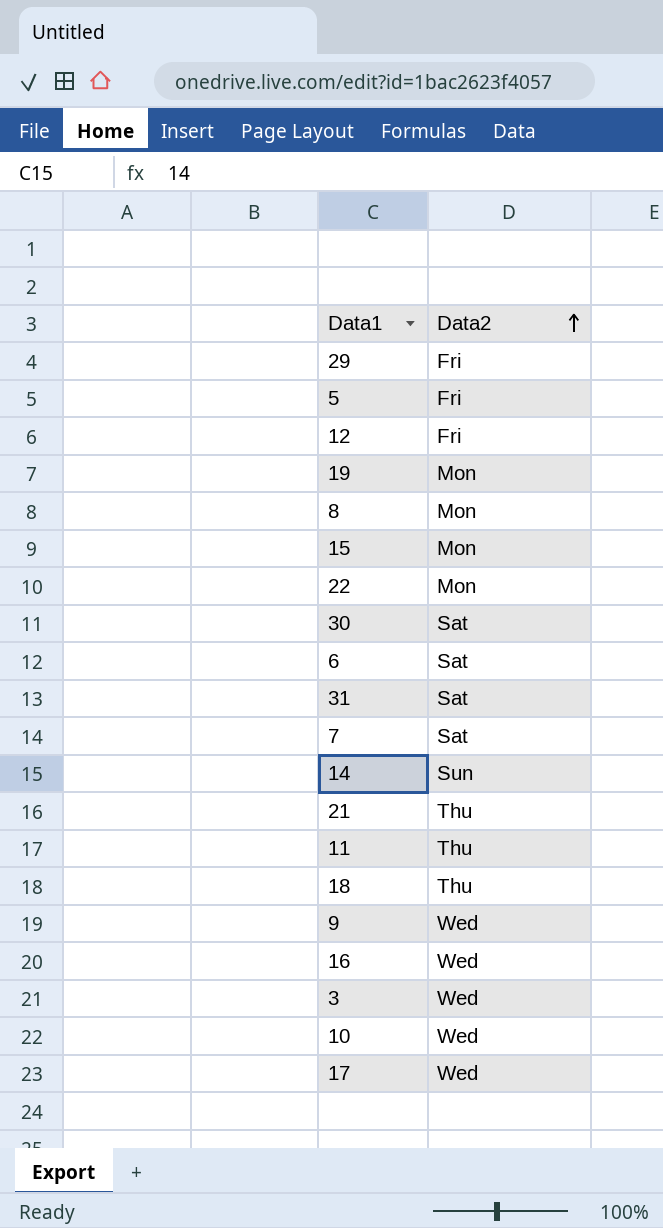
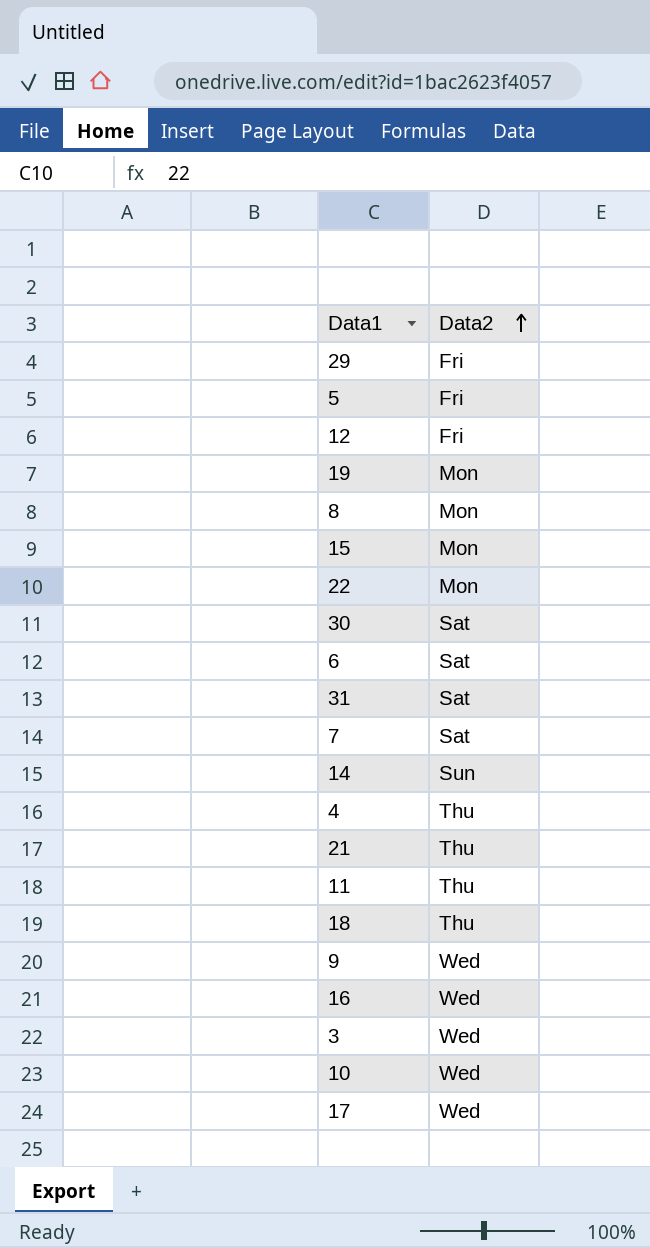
row 4: none -> Thu

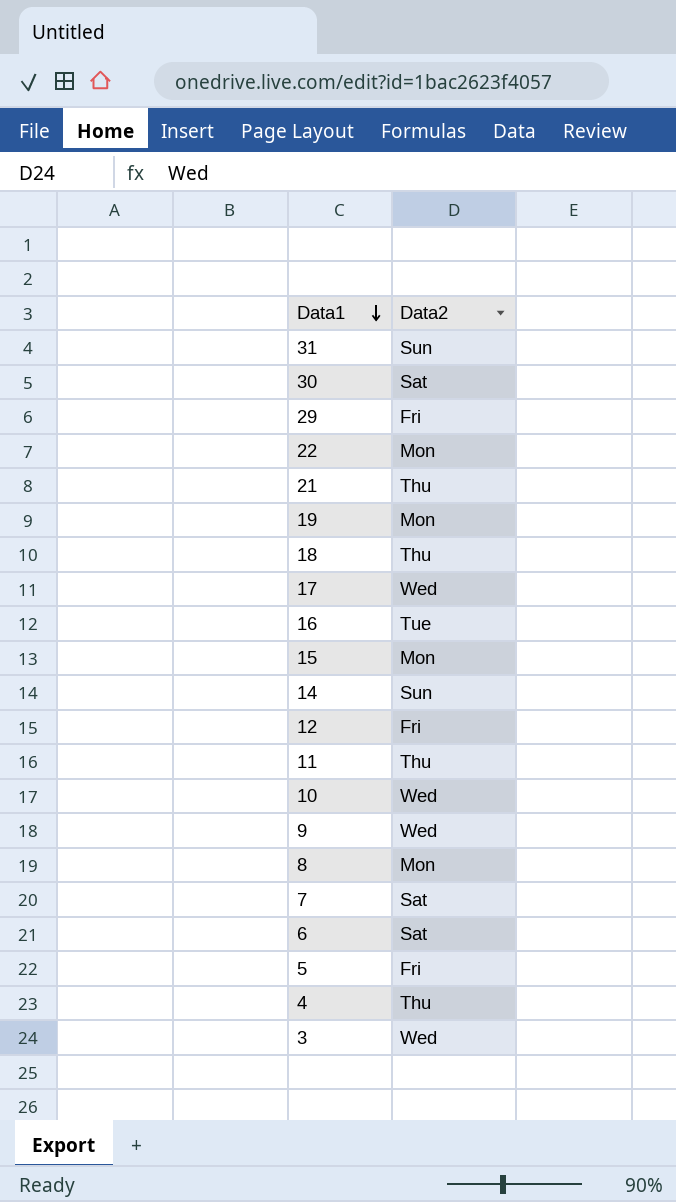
row order: Data2 ascending -> Data1 descending
31 | Data2: Sat -> Sun
16 | Data2: Wed -> Tue

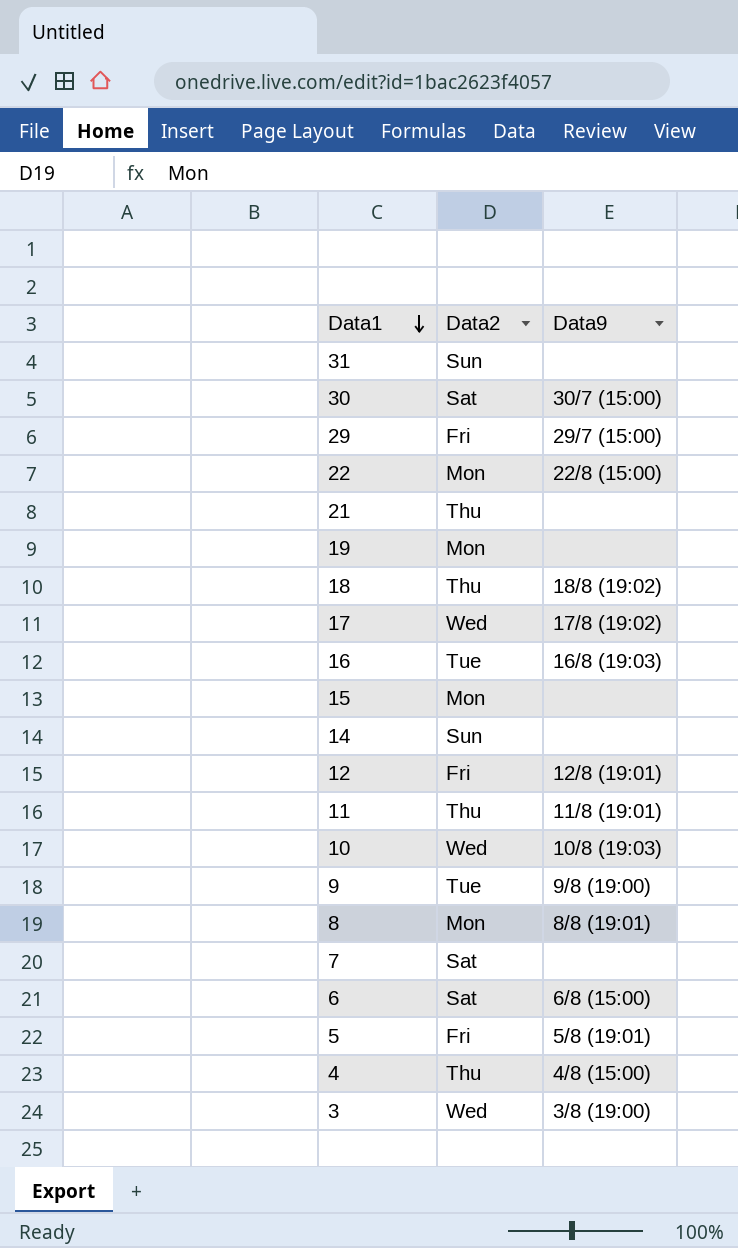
column Data9 | position: none -> 3
9 | Data2: Wed -> Tue

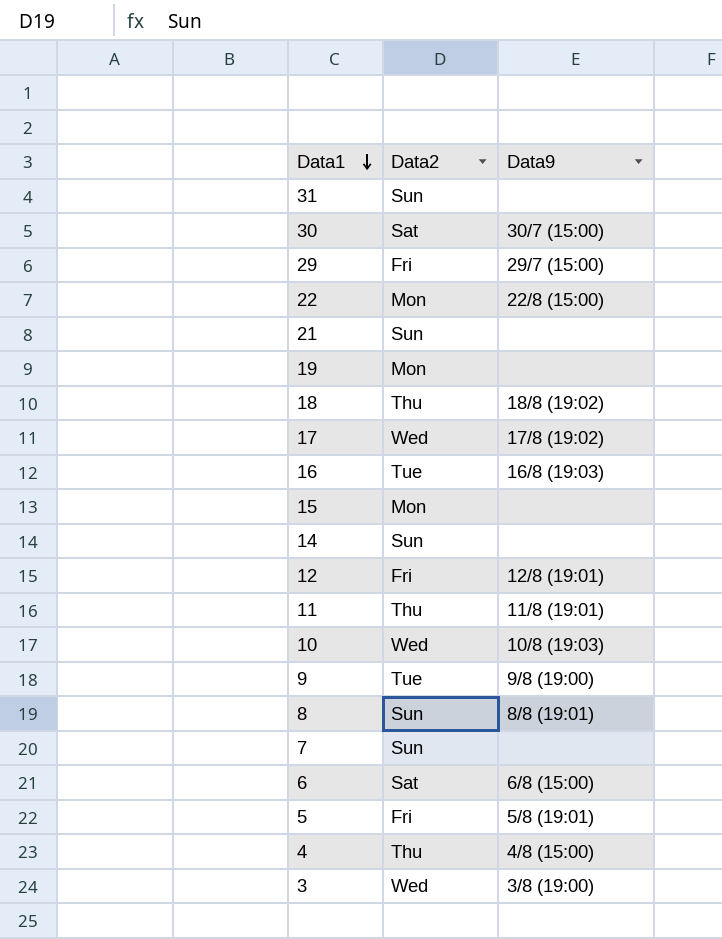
21 | Data2: Thu -> Sun
8 | Data2: Mon -> Sun
7 | Data2: Sat -> Sun

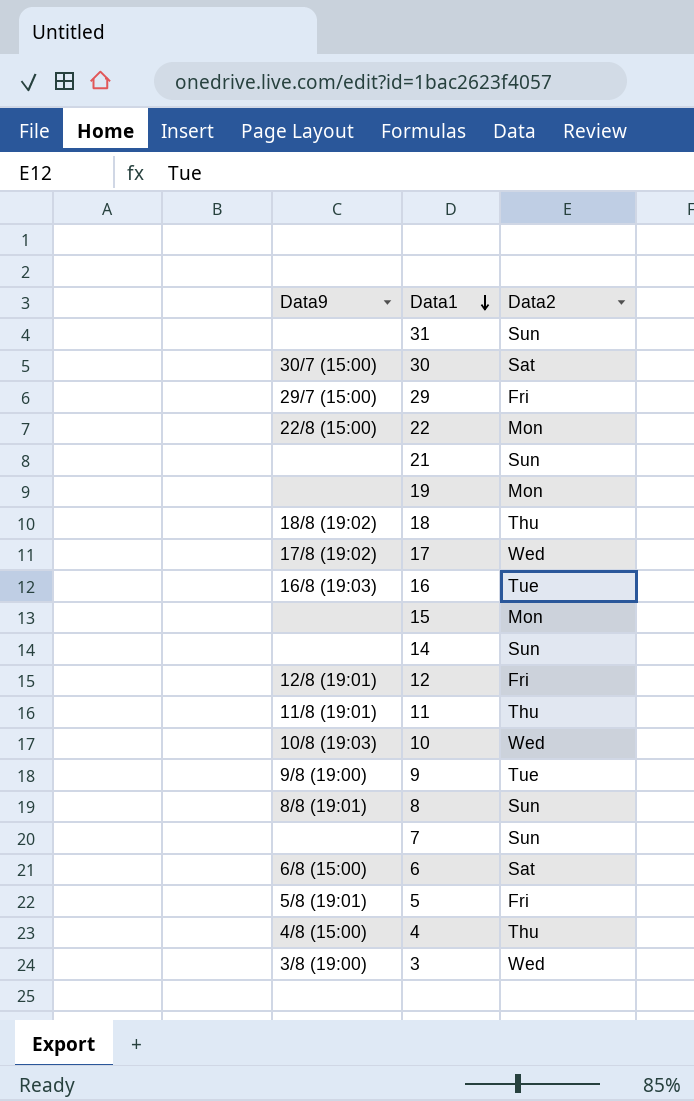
column Data9 | position: 3 -> 1

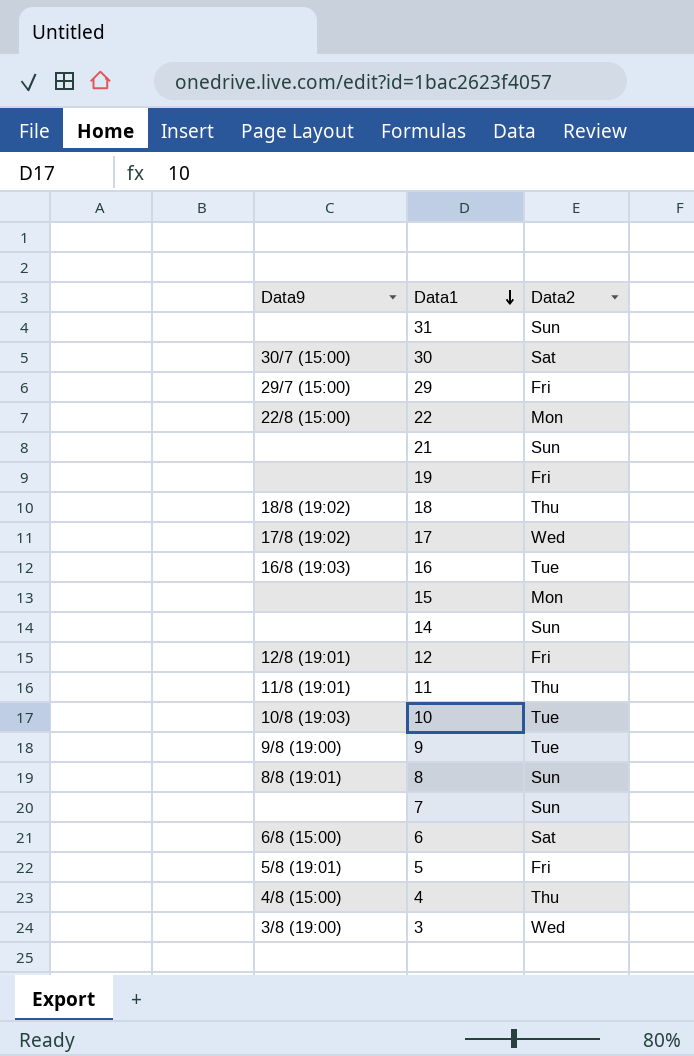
19 | Data2: Mon -> Fri
10 | Data2: Wed -> Tue

